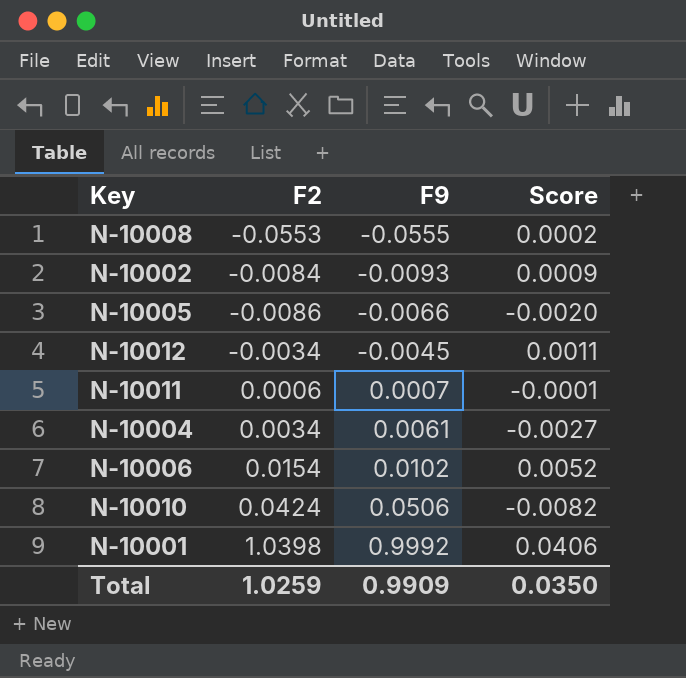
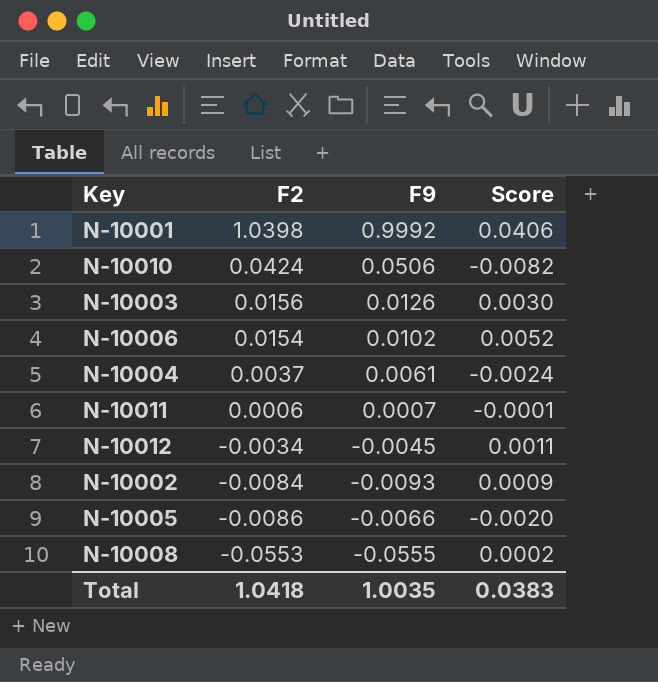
row order: F9 ascending -> F2 descending
row N-10003: none -> 0.0156 | 0.0126 | 0.0030
N-10004 | F2: 0.0034 -> 0.0037
N-10004 | Score: -0.0027 -> -0.0024
Total | F2: 1.0259 -> 1.0418
Total | F9: 0.9909 -> 1.0035
Total | Score: 0.0350 -> 0.0383

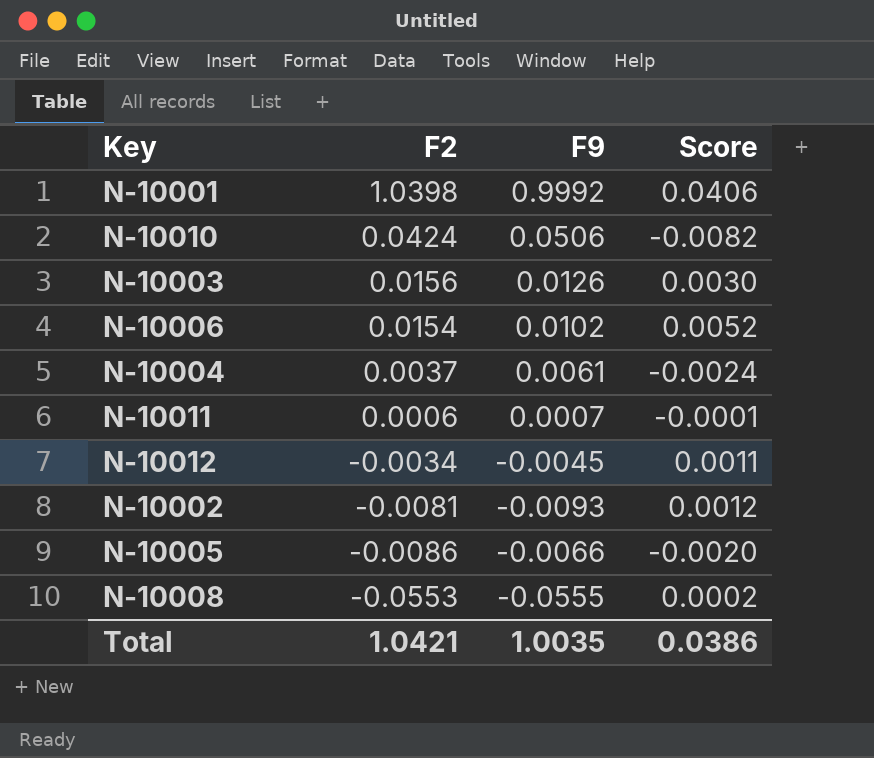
N-10002 | F2: -0.0084 -> -0.0081
N-10002 | Score: 0.0009 -> 0.0012
Total | F2: 1.0418 -> 1.0421
Total | Score: 0.0383 -> 0.0386

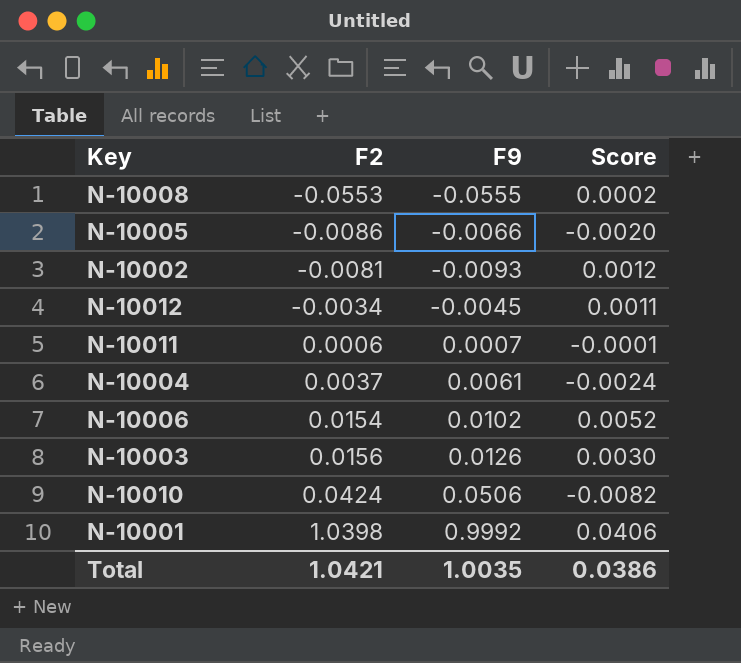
row order: F2 descending -> F2 ascending

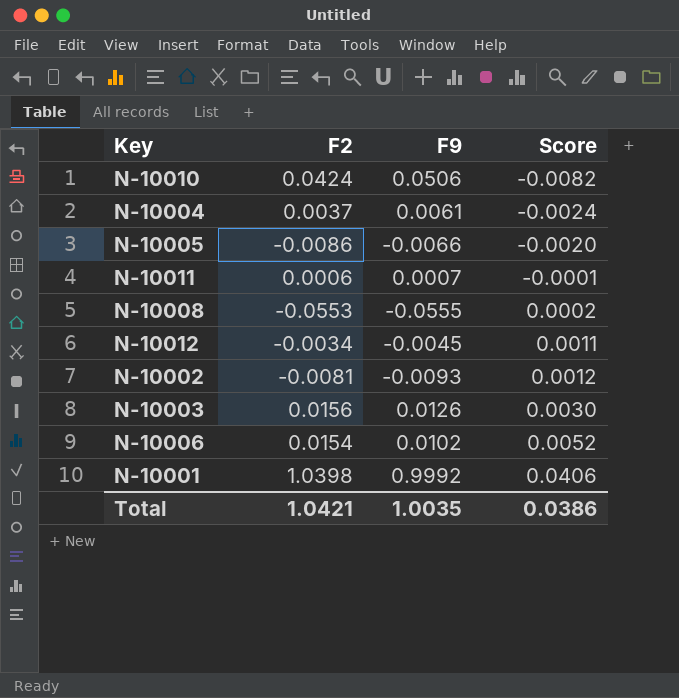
row order: F2 ascending -> Score ascending

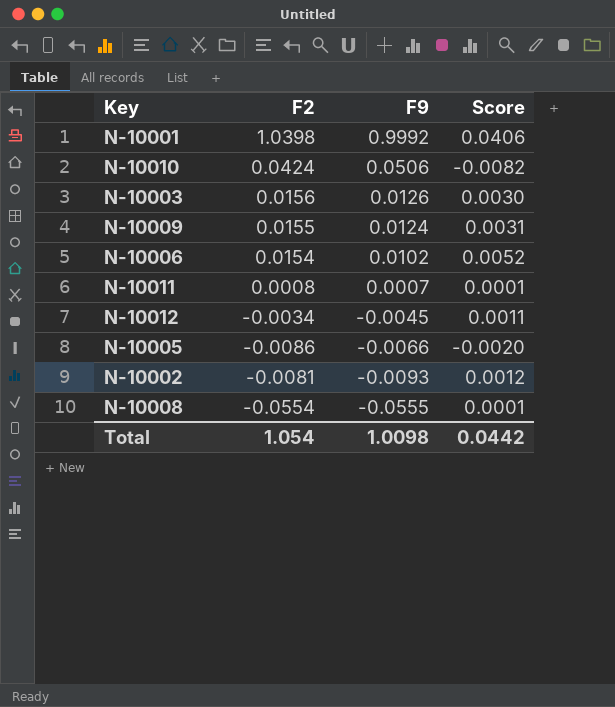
row order: Score ascending -> F9 descending
row N-10004: 0.0037 | 0.0061 | -0.0024 -> none
row N-10009: none -> 0.0155 | 0.0124 | 0.0031
N-10011 | F2: 0.0006 -> 0.0008
N-10011 | Score: -0.0001 -> 0.0001
N-10008 | F2: -0.0553 -> -0.0554
N-10008 | Score: 0.0002 -> 0.0001
Total | F2: 1.0421 -> 1.054
Total | F9: 1.0035 -> 1.0098
Total | Score: 0.0386 -> 0.0442

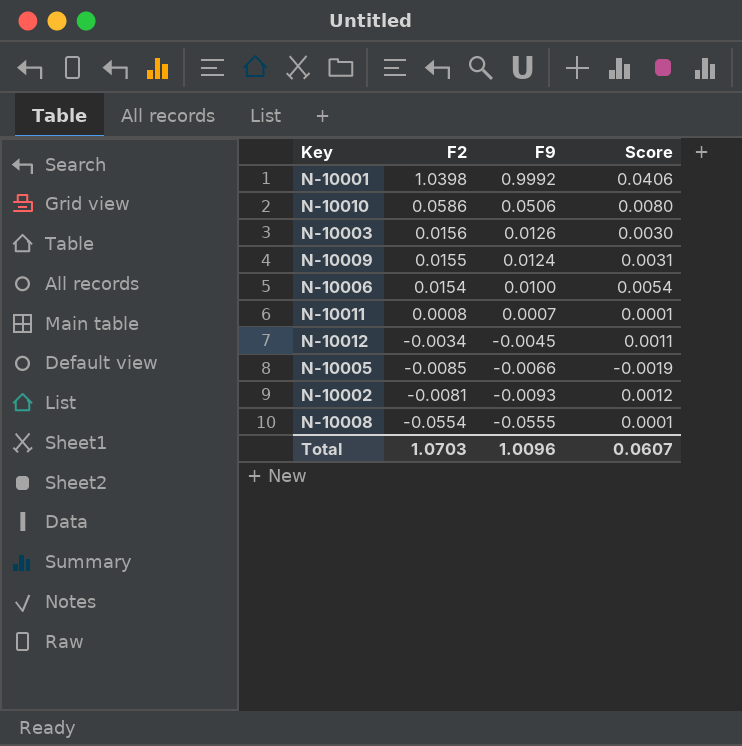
N-10010 | F2: 0.0424 -> 0.0586
N-10010 | Score: -0.0082 -> 0.0080
N-10006 | F9: 0.0102 -> 0.0100
N-10006 | Score: 0.0052 -> 0.0054
N-10005 | F2: -0.0086 -> -0.0085
N-10005 | Score: -0.0020 -> -0.0019
Total | F2: 1.054 -> 1.0703
Total | F9: 1.0098 -> 1.0096
Total | Score: 0.0442 -> 0.0607

